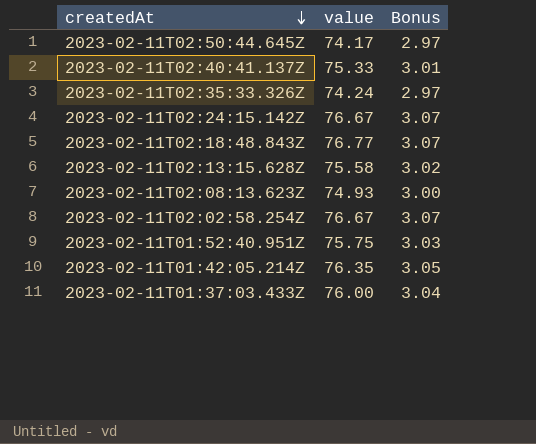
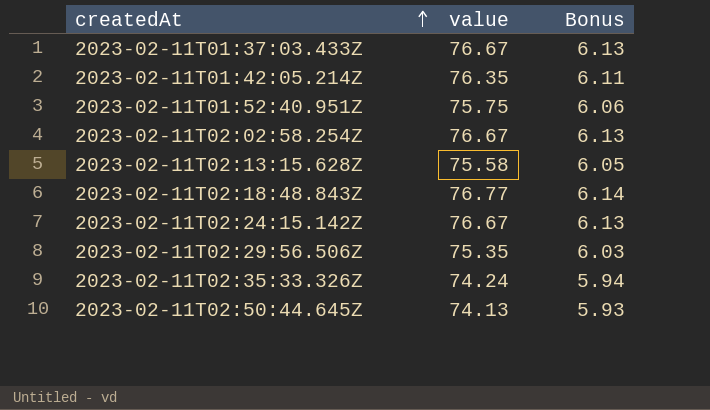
row order: createdAt descending -> createdAt ascending
column Bonus | formula: [value] * 0.04 -> [value] * 0.08
row 2023-02-11T02:40:41.137Z: 75.33 | 3.01 -> none
row 2023-02-11T02:08:13.623Z: 74.93 | 3.00 -> none
2023-02-11T01:37:03.433Z | value: 76.00 -> 76.67
row 2023-02-11T02:29:56.506Z: none -> 75.35 | 6.03
2023-02-11T02:50:44.645Z | value: 74.17 -> 74.13

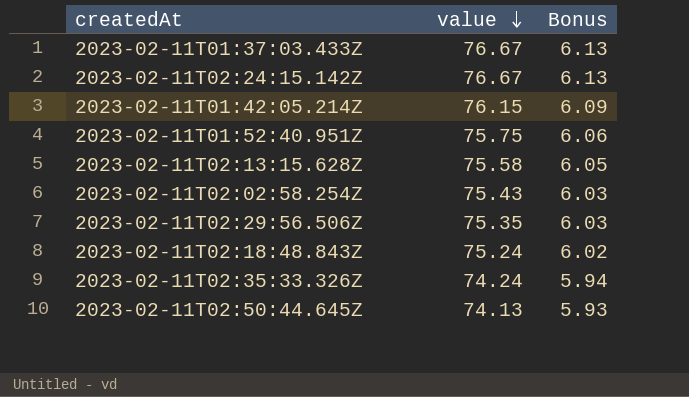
row order: createdAt ascending -> value descending
2023-02-11T01:42:05.214Z | value: 76.35 -> 76.15
2023-02-11T01:42:05.214Z | Bonus: 6.11 -> 6.09
2023-02-11T02:02:58.254Z | value: 76.67 -> 75.43
2023-02-11T02:02:58.254Z | Bonus: 6.13 -> 6.03
2023-02-11T02:18:48.843Z | value: 76.77 -> 75.24
2023-02-11T02:18:48.843Z | Bonus: 6.14 -> 6.02

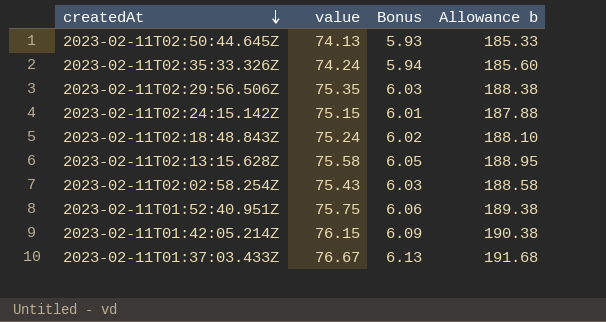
row order: value descending -> createdAt descending
column Allowance b | formula: none -> [value] * 2.5
2023-02-11T02:24:15.142Z | value: 76.67 -> 75.15
2023-02-11T02:24:15.142Z | Bonus: 6.13 -> 6.01

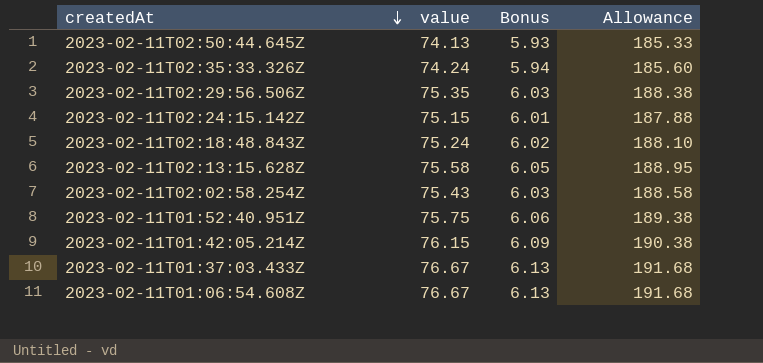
column name: Allowance b -> Allowance
row 2023-02-11T01:06:54.608Z: none -> 76.67 | 6.13 | 191.68

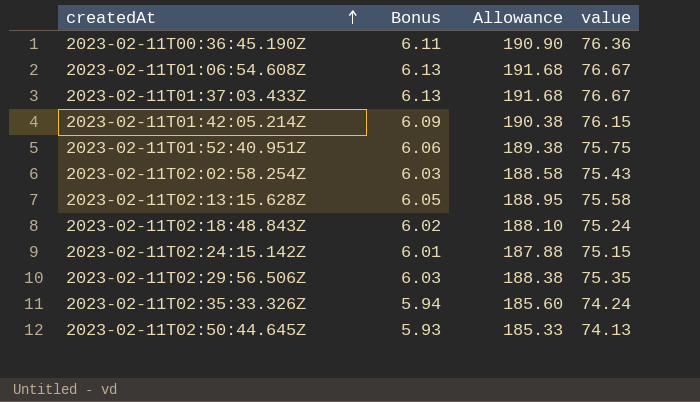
row order: createdAt descending -> createdAt ascending
column value | position: 2 -> 4
row 2023-02-11T00:36:45.190Z: none -> 6.11 | 190.90 | 76.36

